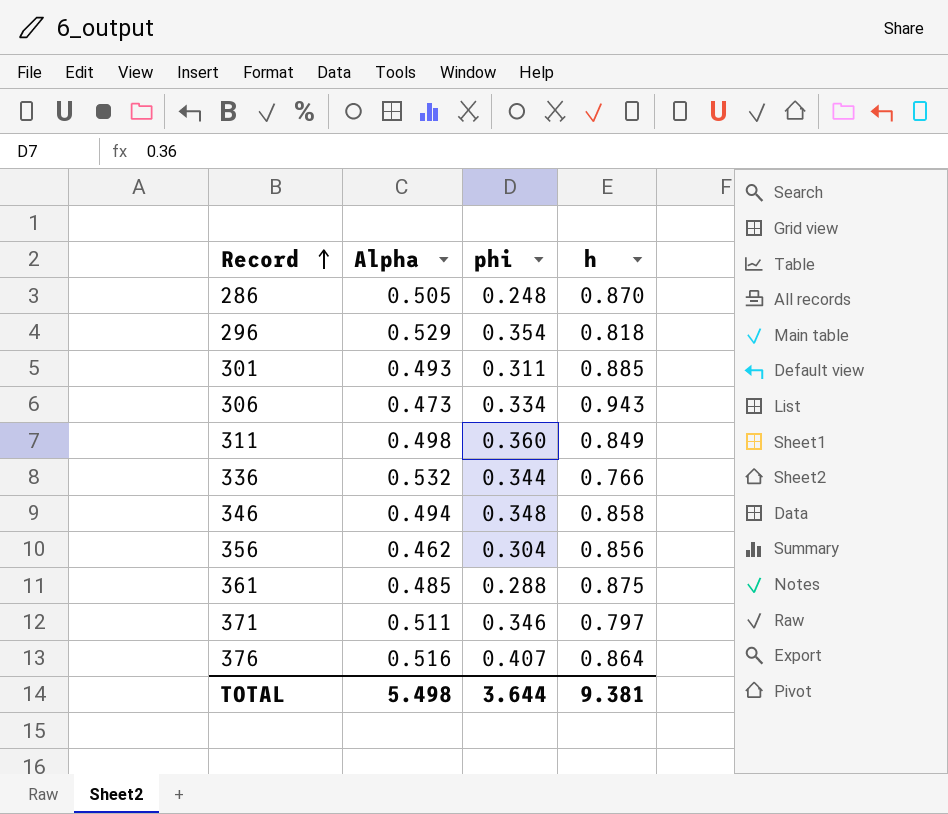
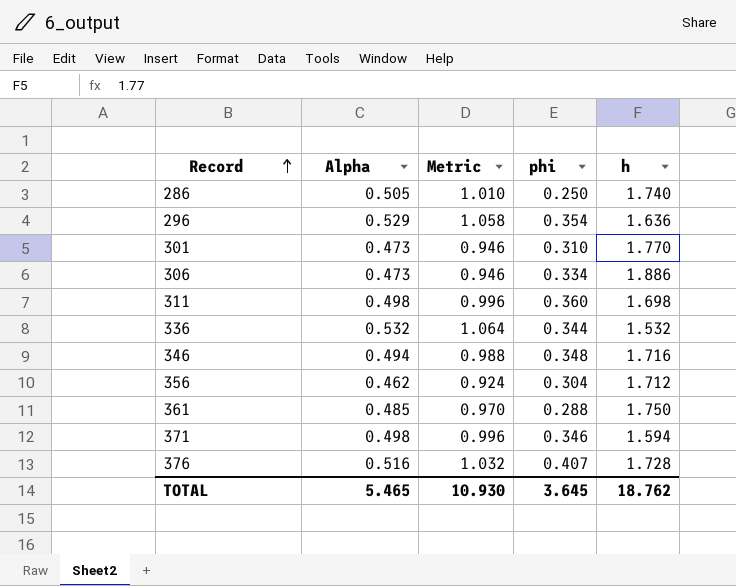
column Metric | formula: none -> [Alpha] * 2
286 | phi: 0.248 -> 0.250
286 | h: 0.870 -> 1.740
296 | h: 0.818 -> 1.636
301 | Alpha: 0.493 -> 0.473
301 | phi: 0.311 -> 0.310
301 | h: 0.885 -> 1.770
306 | h: 0.943 -> 1.886
311 | h: 0.849 -> 1.698
336 | h: 0.766 -> 1.532
346 | h: 0.858 -> 1.716
356 | h: 0.856 -> 1.712
361 | h: 0.875 -> 1.750
371 | Alpha: 0.511 -> 0.498
371 | h: 0.797 -> 1.594
376 | h: 0.864 -> 1.728
TOTAL | Alpha: 5.498 -> 5.465
TOTAL | phi: 3.644 -> 3.645
TOTAL | h: 9.381 -> 18.762

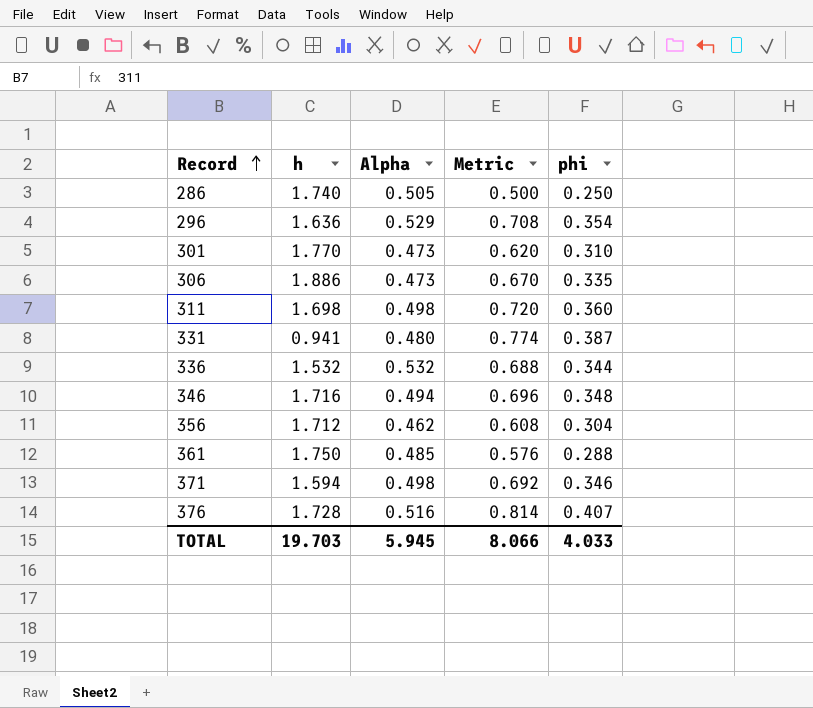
column h | position: 5 -> 2
column Metric | formula: [Alpha] * 2 -> [phi] * 2
306 | phi: 0.334 -> 0.335
row 331: none -> 0.941 | 0.480 | 0.774 | 0.387
TOTAL | h: 18.762 -> 19.703
TOTAL | Alpha: 5.465 -> 5.945
TOTAL | Metric: 10.930 -> 8.066
TOTAL | phi: 3.645 -> 4.033

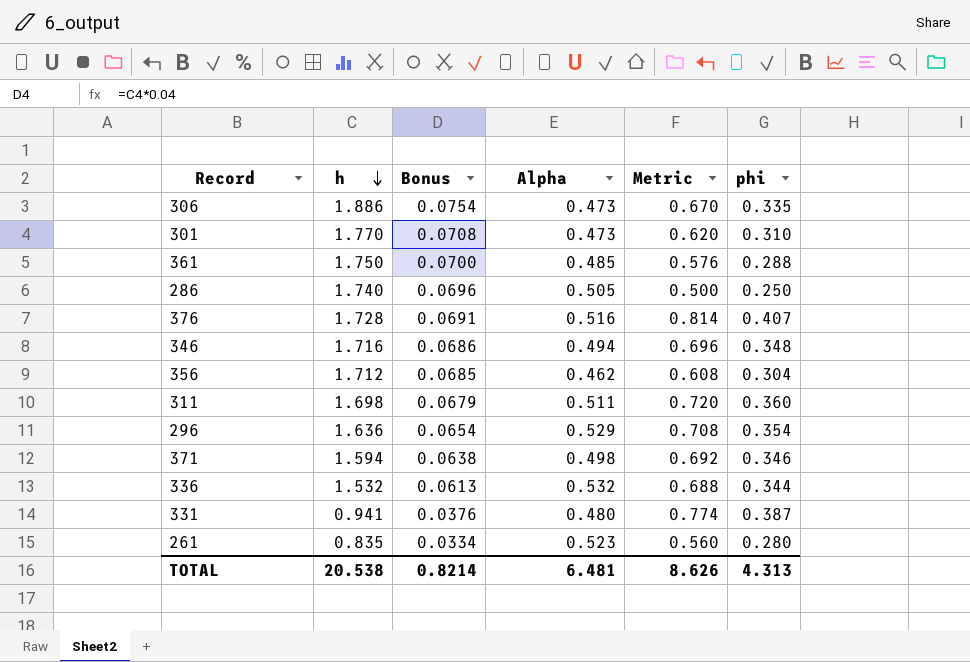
row order: Record ascending -> h descending
column Bonus | formula: none -> [h] * 0.04
311 | Alpha: 0.498 -> 0.511
row 261: none -> 0.835 | 0.0334 | 0.523 | 0.560 | 0.280
TOTAL | h: 19.703 -> 20.538
TOTAL | Alpha: 5.945 -> 6.481
TOTAL | Metric: 8.066 -> 8.626
TOTAL | phi: 4.033 -> 4.313

